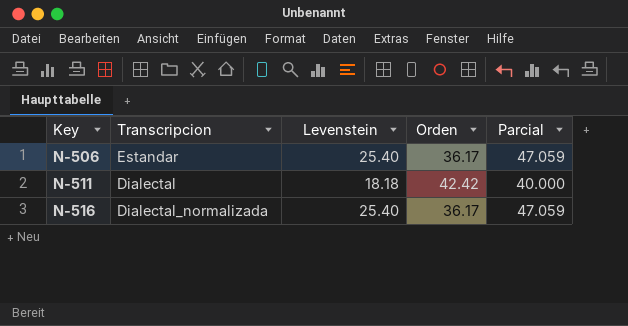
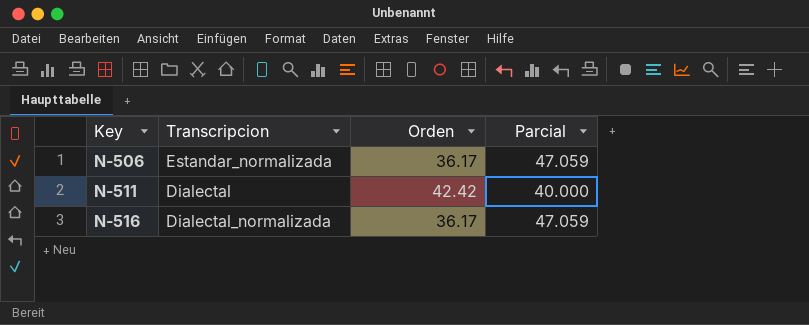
column Levenstein | position: 3 -> none
N-506 | Transcripcion: Estandar -> Estandar_normalizada

